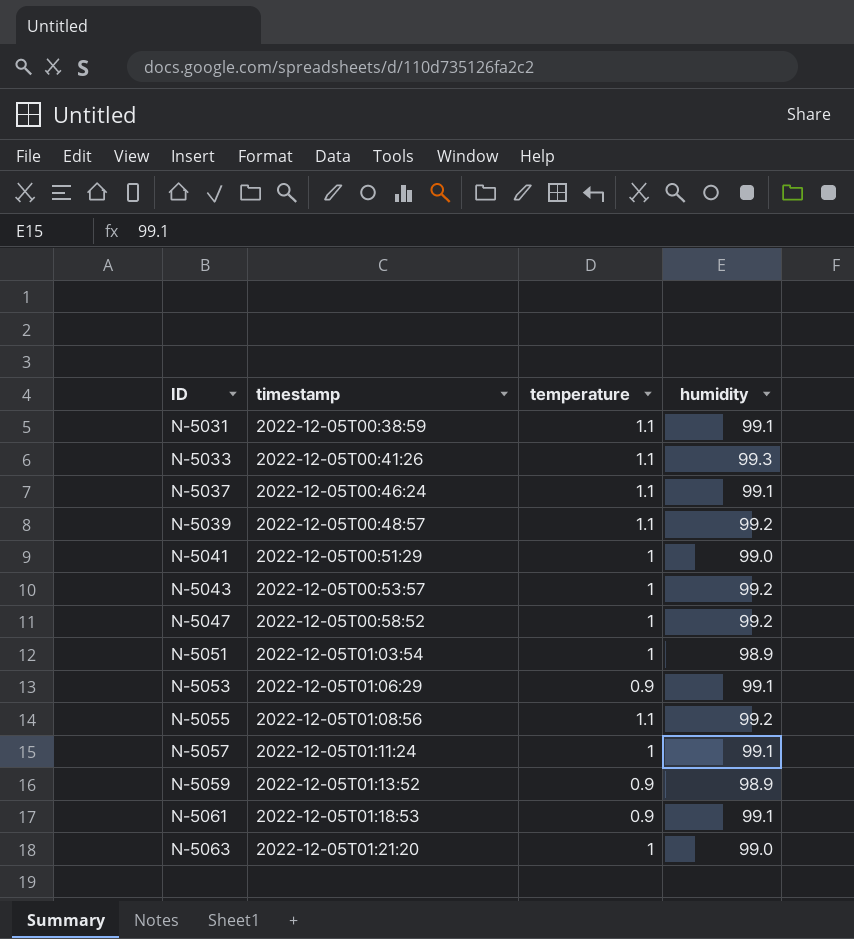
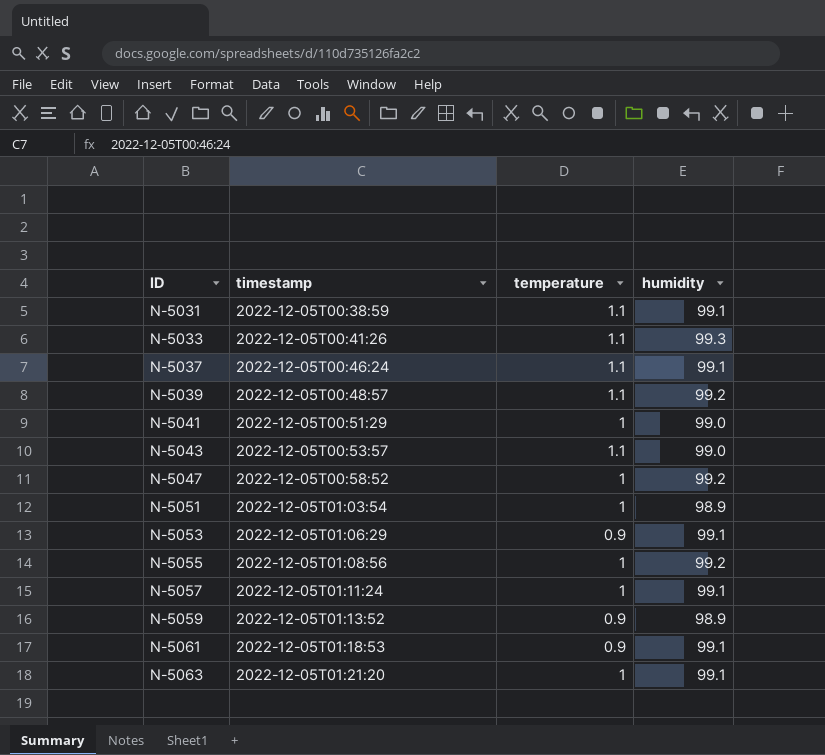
N-5043 | temperature: 1 -> 1.1
N-5043 | humidity: 99.2 -> 99.0
N-5055 | temperature: 1.1 -> 1
N-5063 | humidity: 99.0 -> 99.1

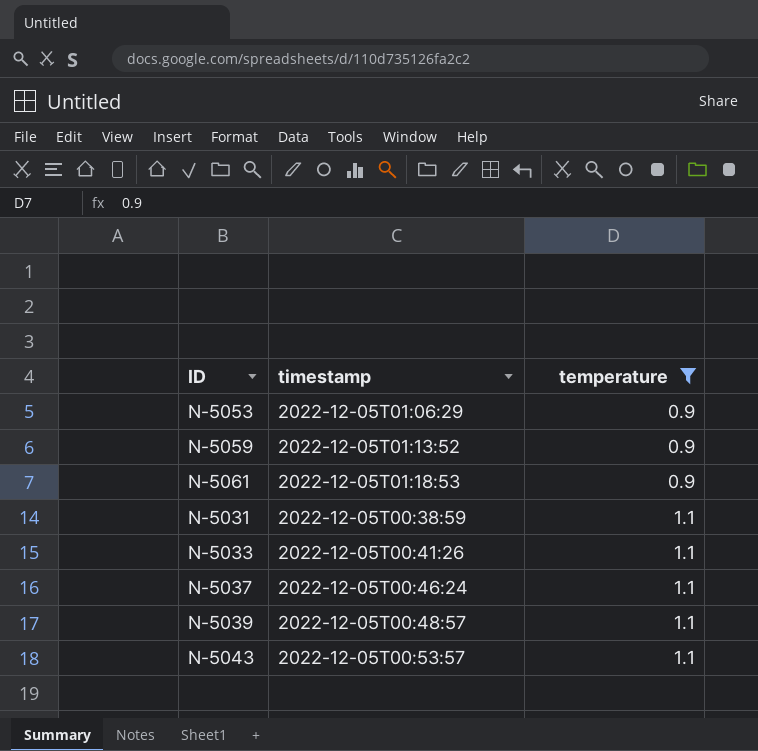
filter: none -> temperature != 1
row order: ID ascending -> temperature ascending
column humidity | position: 4 -> none

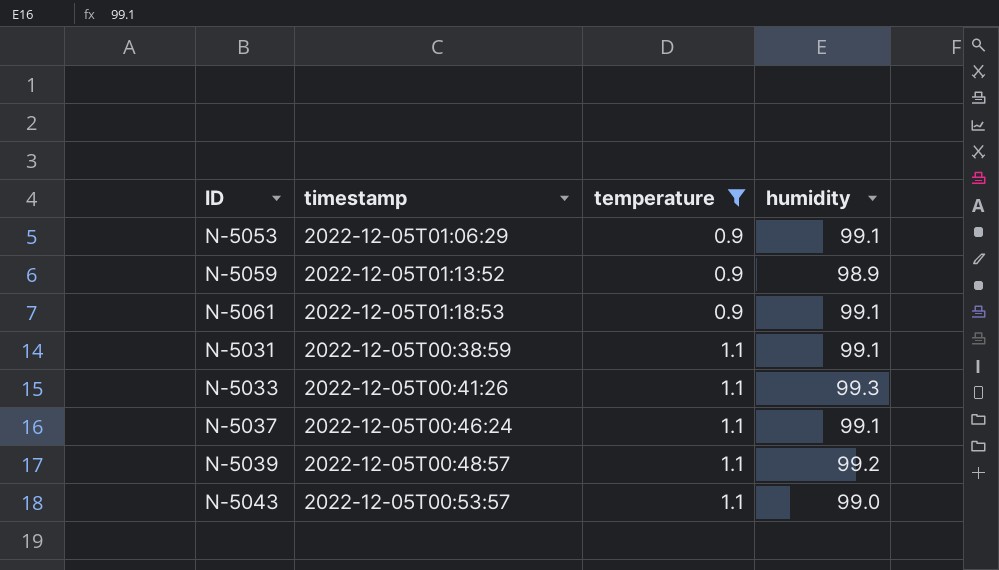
column humidity | position: none -> 4

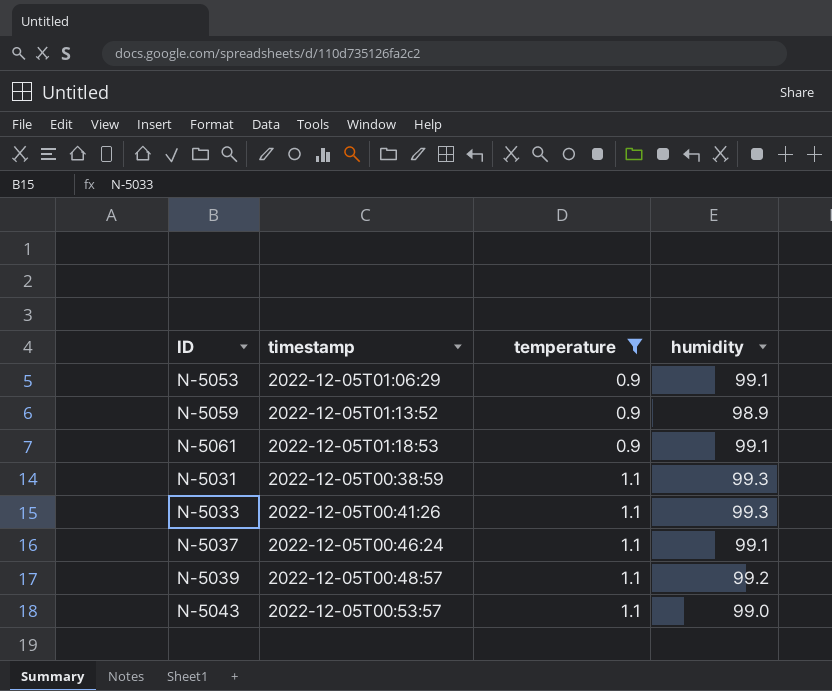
N-5031 | humidity: 99.1 -> 99.3

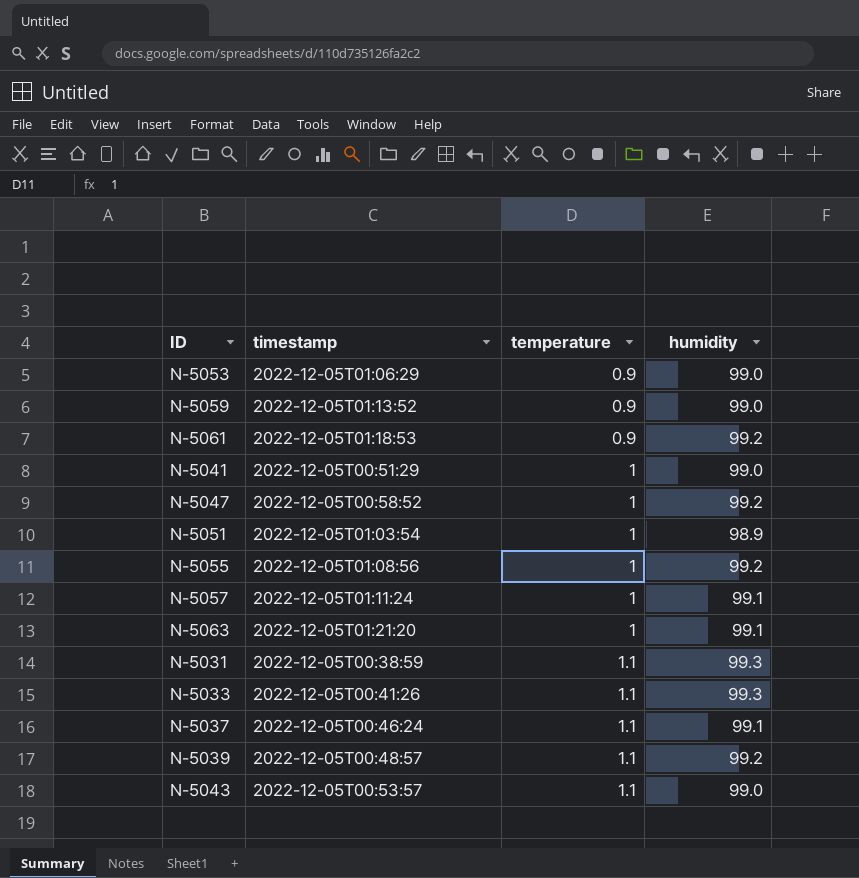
filter: temperature != 1 -> none
N-5053 | humidity: 99.1 -> 99.0
N-5059 | humidity: 98.9 -> 99.0
N-5061 | humidity: 99.1 -> 99.2

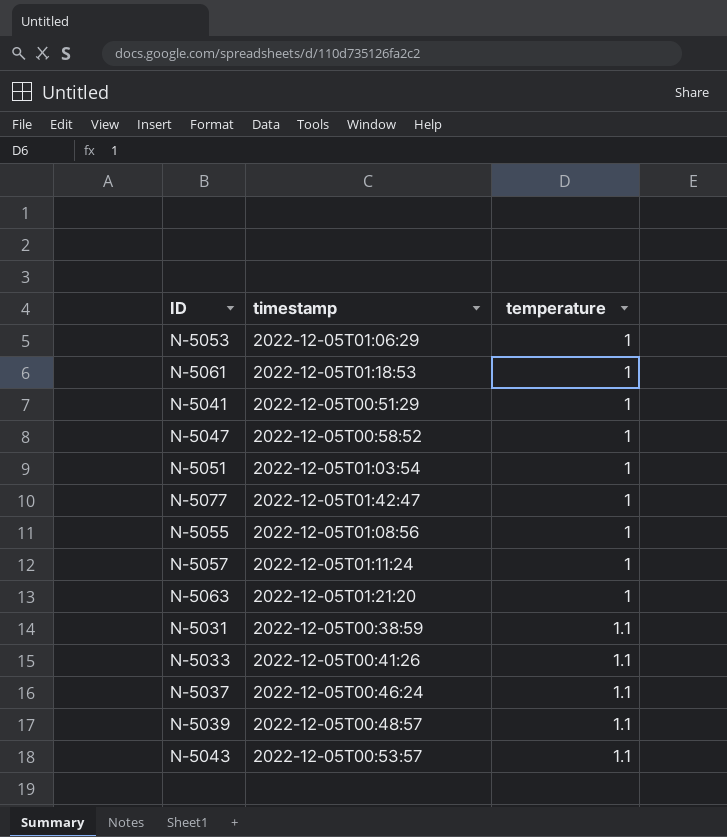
column humidity | position: 4 -> none
row N-5059: 2022-12-05T01:13:52 | 0.9 | 99.0 -> none
N-5053 | temperature: 0.9 -> 1
N-5061 | temperature: 0.9 -> 1
row N-5077: none -> 2022-12-05T01:42:47 | 1

